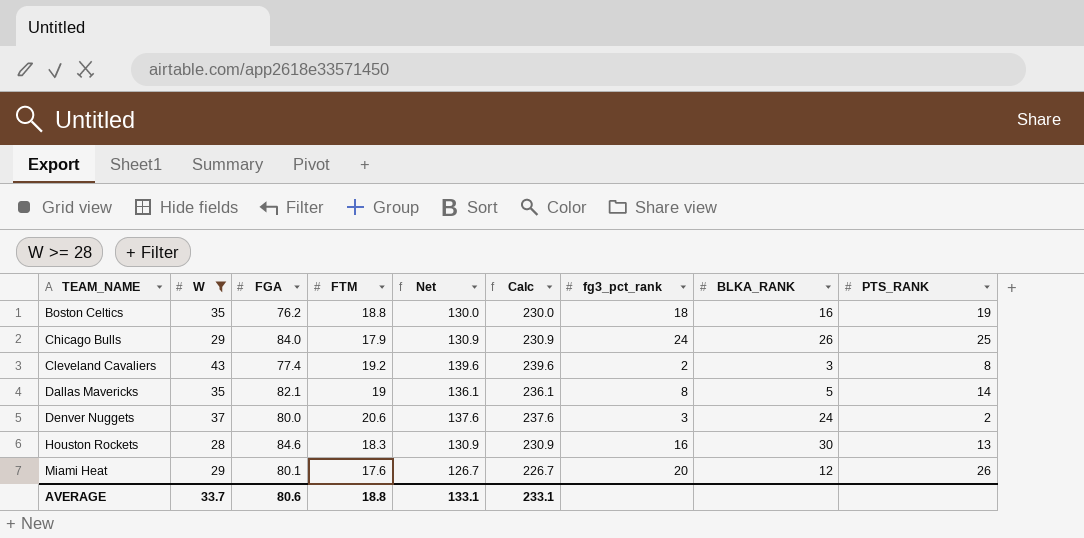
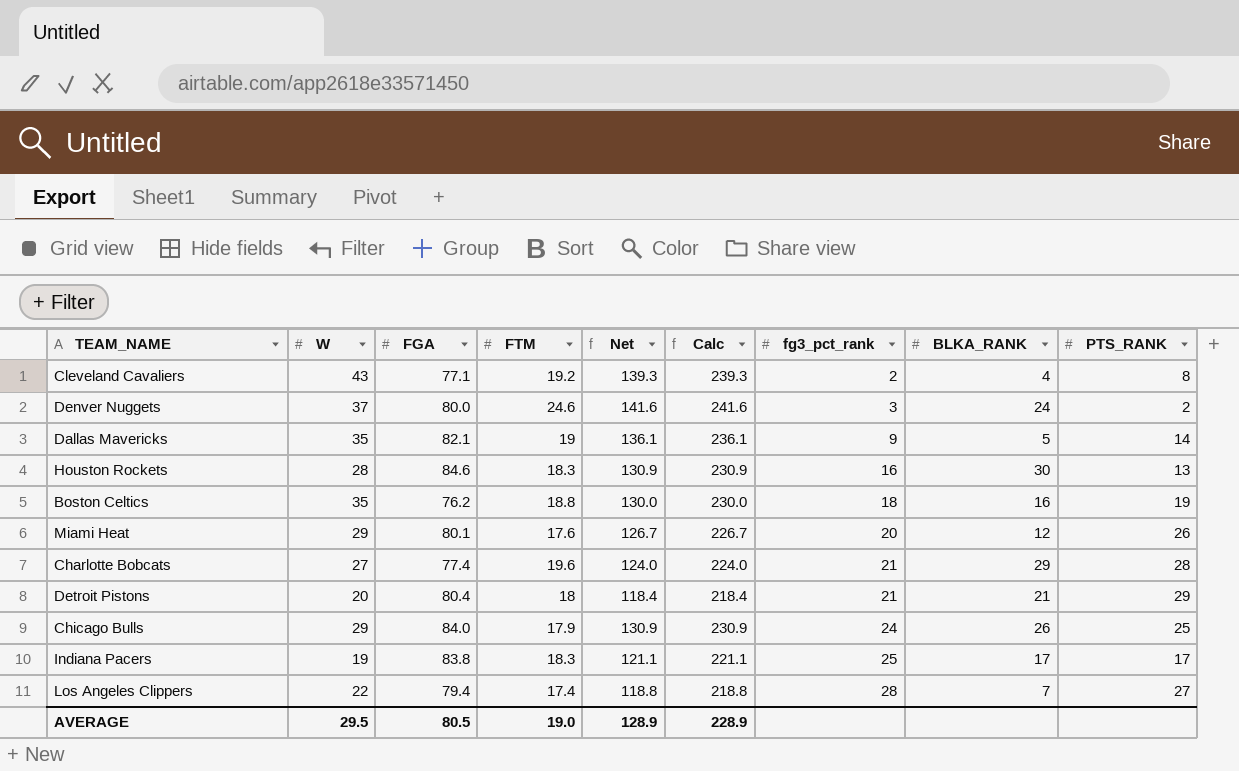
filter: W >= 28 -> none
row order: TEAM_NAME ascending -> fg3_pct_rank ascending
Cleveland Cavaliers | FGA: 77.4 -> 77.1
Cleveland Cavaliers | Net: 139.6 -> 139.3
Cleveland Cavaliers | Calc: 239.6 -> 239.3
Cleveland Cavaliers | BLKA_RANK: 3 -> 4
Denver Nuggets | FTM: 20.6 -> 24.6
Denver Nuggets | Net: 137.6 -> 141.6
Denver Nuggets | Calc: 237.6 -> 241.6
Dallas Mavericks | fg3_pct_rank: 8 -> 9
AVERAGE | W: 33.7 -> 29.5
AVERAGE | FGA: 80.6 -> 80.5
AVERAGE | FTM: 18.8 -> 19.0
AVERAGE | Net: 133.1 -> 128.9
AVERAGE | Calc: 233.1 -> 228.9

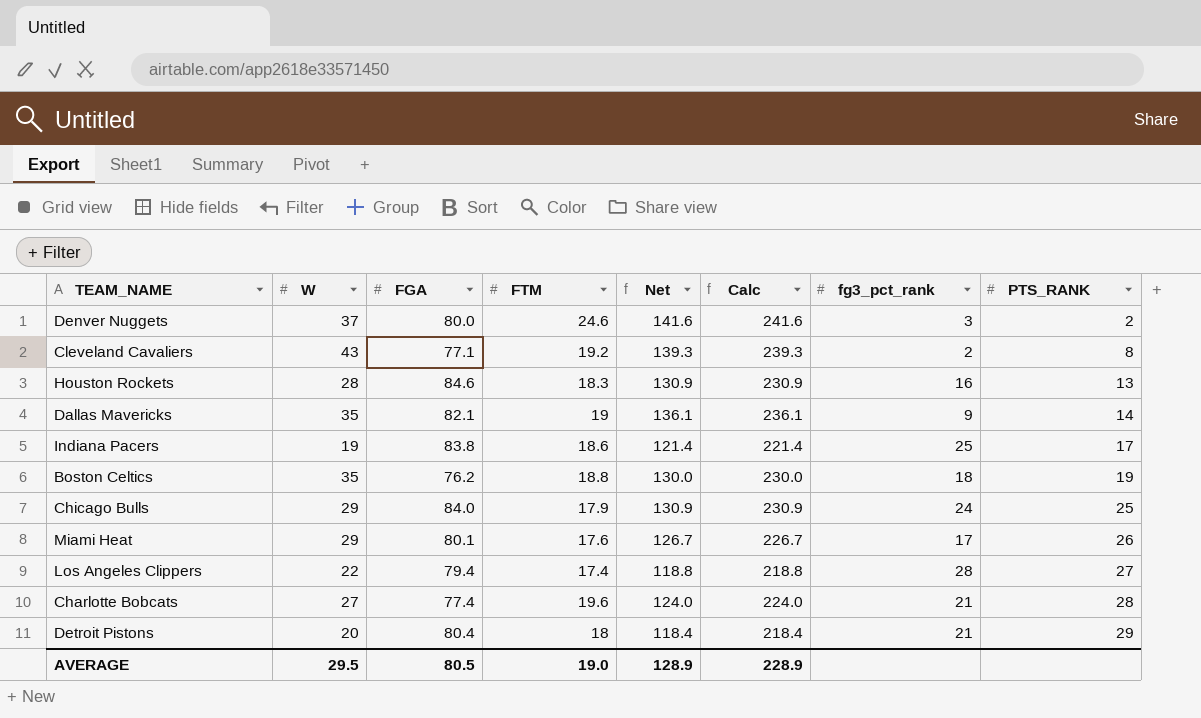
row order: fg3_pct_rank ascending -> PTS_RANK ascending
column BLKA_RANK | position: 8 -> none
Indiana Pacers | FTM: 18.3 -> 18.6
Indiana Pacers | Net: 121.1 -> 121.4
Indiana Pacers | Calc: 221.1 -> 221.4
Miami Heat | fg3_pct_rank: 20 -> 17

